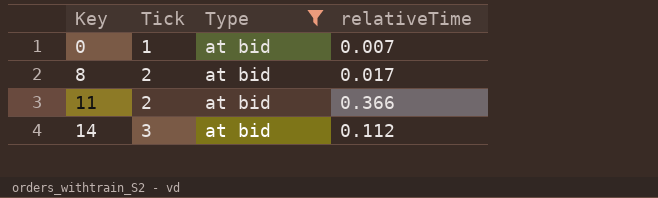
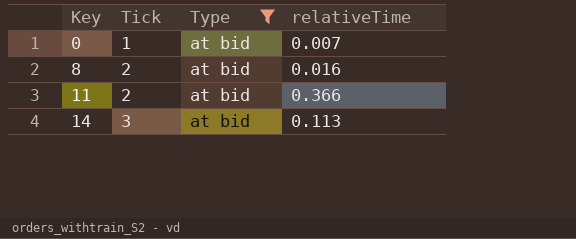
8 | relativeTime: 0.017 -> 0.016
14 | relativeTime: 0.112 -> 0.113

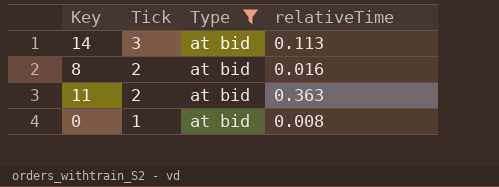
row order: Key ascending -> Tick descending
11 | relativeTime: 0.366 -> 0.363
0 | relativeTime: 0.007 -> 0.008

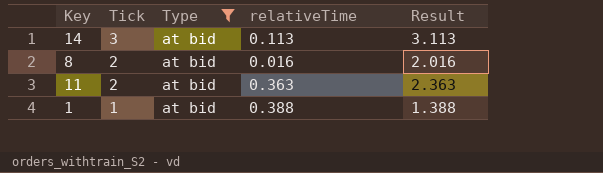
column Result | formula: none -> [Tick] + [relativeTime]
row 0: 1 | at bid | 0.008 -> none
row 1: none -> 1 | at bid | 0.388 | 1.388

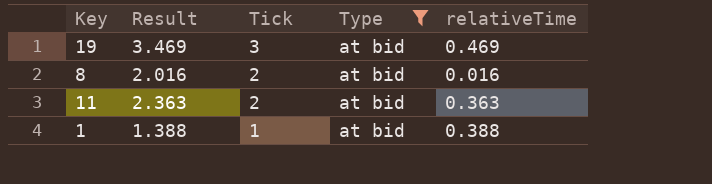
column Result | position: 5 -> 2
row 14: 3 | at bid | 0.113 | 3.113 -> none
row 19: none -> 3.469 | 3 | at bid | 0.469

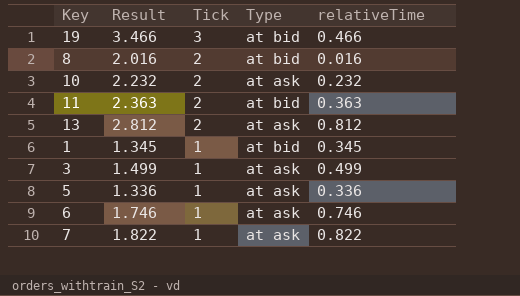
filter: Type = at bid -> none
19 | Result: 3.469 -> 3.466
19 | relativeTime: 0.469 -> 0.466
1 | Result: 1.388 -> 1.345
1 | relativeTime: 0.388 -> 0.345

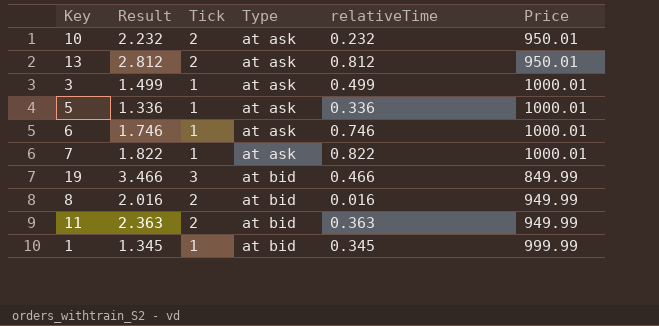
row order: Tick descending -> Type ascending
column Price | position: none -> 6

